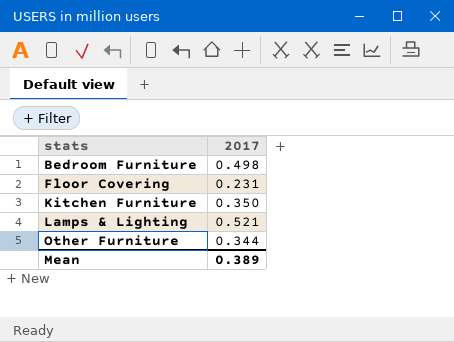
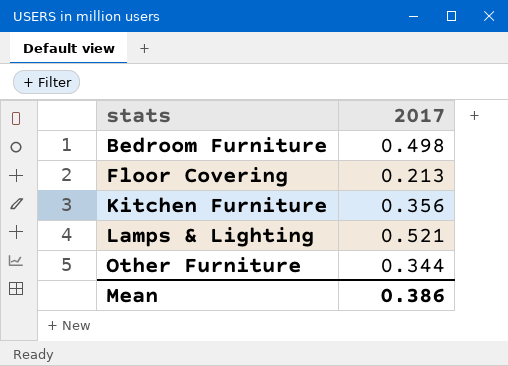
Floor Covering | 2017: 0.231 -> 0.213
Kitchen Furniture | 2017: 0.350 -> 0.356
Mean | 2017: 0.389 -> 0.386

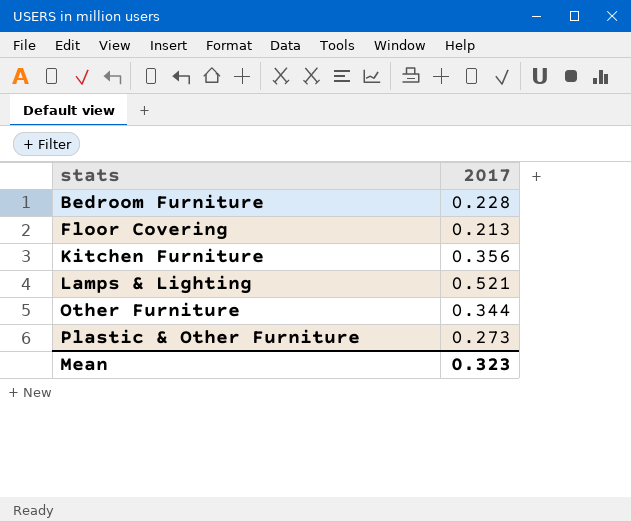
Bedroom Furniture | 2017: 0.498 -> 0.228
row Plastic & Other Furniture: none -> 0.273
Mean | 2017: 0.386 -> 0.323

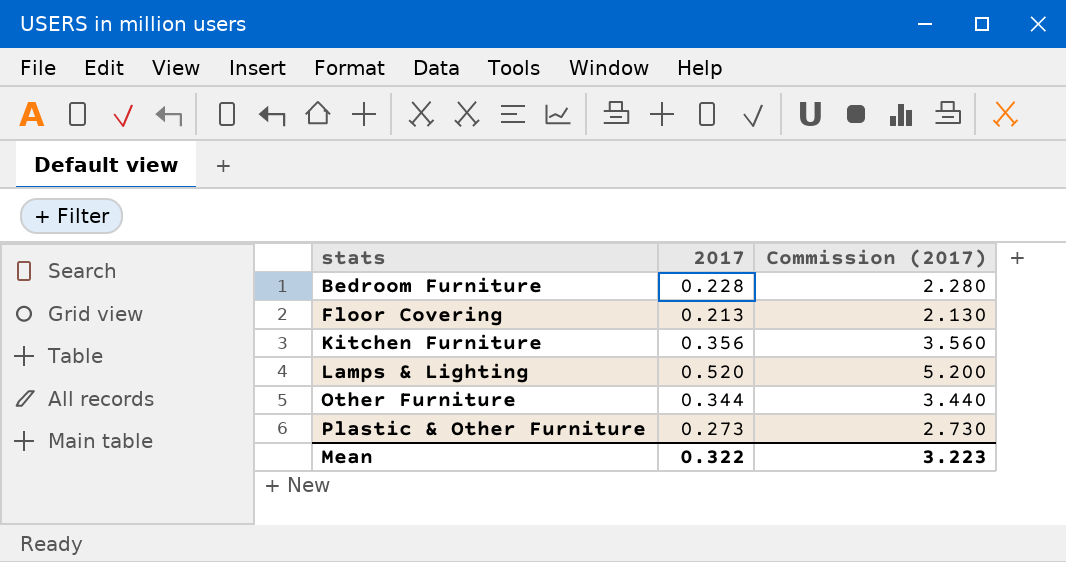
column Commission (2017) | formula: none -> [2017] * 10
Lamps & Lighting | 2017: 0.521 -> 0.520
Mean | 2017: 0.323 -> 0.322

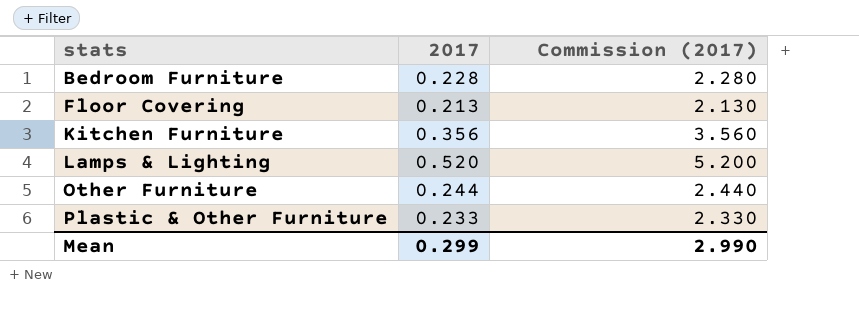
Other Furniture | 2017: 0.344 -> 0.244
Other Furniture | Commission (2017): 3.440 -> 2.440
Plastic & Other Furniture | 2017: 0.273 -> 0.233
Plastic & Other Furniture | Commission (2017): 2.730 -> 2.330
Mean | 2017: 0.322 -> 0.299
Mean | Commission (2017): 3.223 -> 2.990

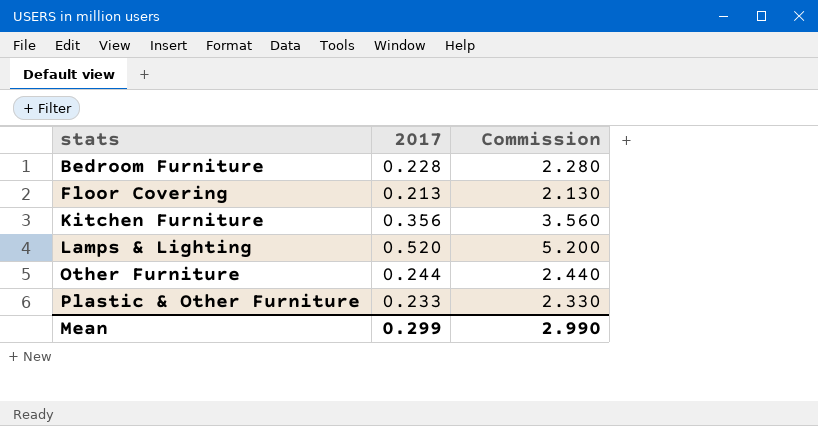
column name: Commission (2017) -> Commission

